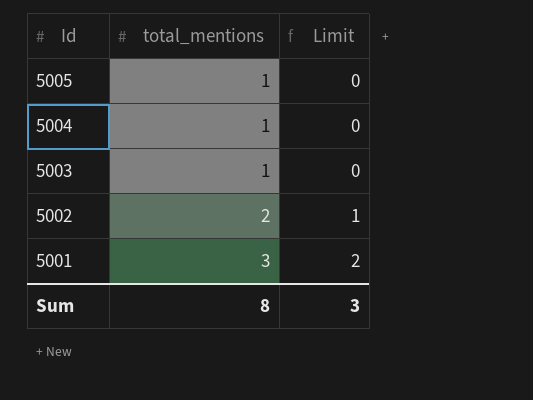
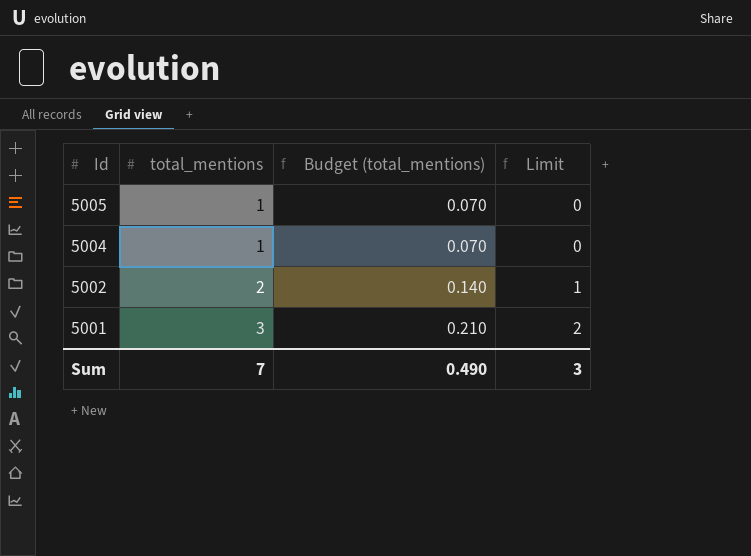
column Budget (total_mentions) | formula: none -> [total_mentions] * 0.07
row 5003: 1 | 0 -> none
Sum | total_mentions: 8 -> 7

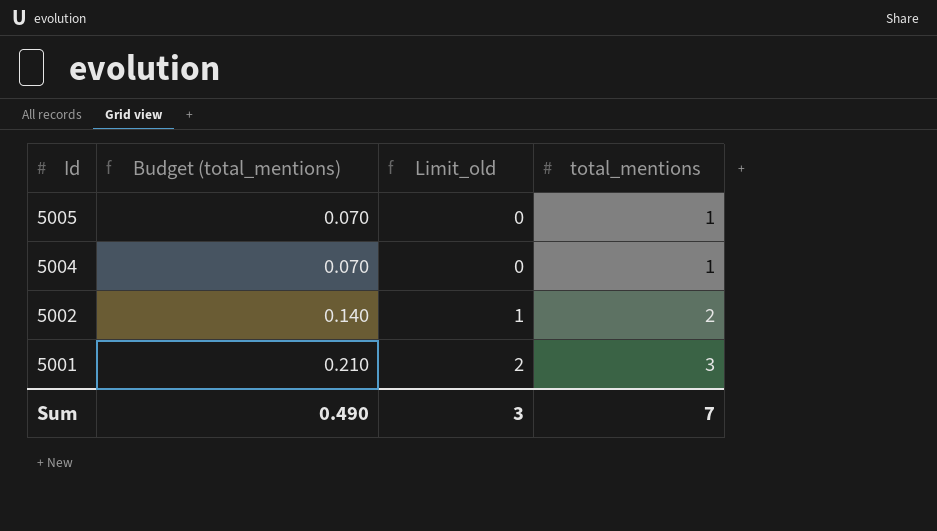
column name: Limit -> Limit_old
column total_mentions | position: 2 -> 4

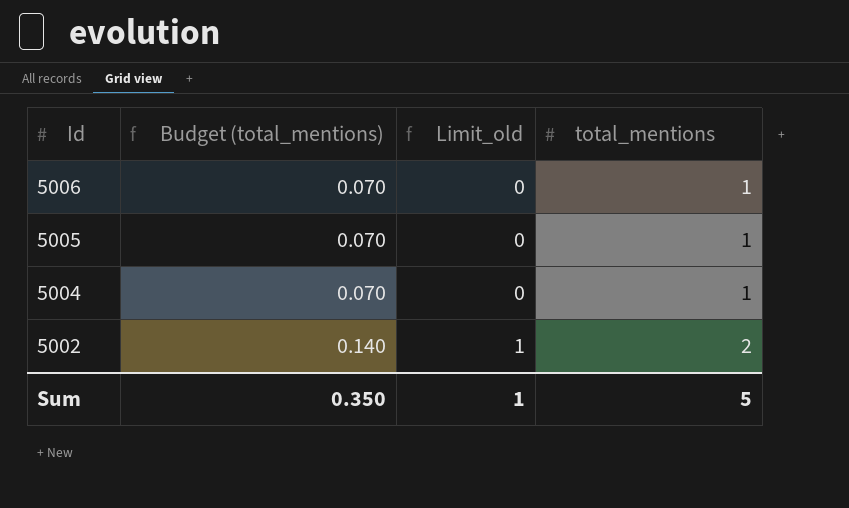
row 5001: 0.210 | 2 | 3 -> none
row 5006: none -> 0.070 | 0 | 1
Sum | Budget (total_mentions): 0.490 -> 0.350
Sum | Limit_old: 3 -> 1
Sum | total_mentions: 7 -> 5

